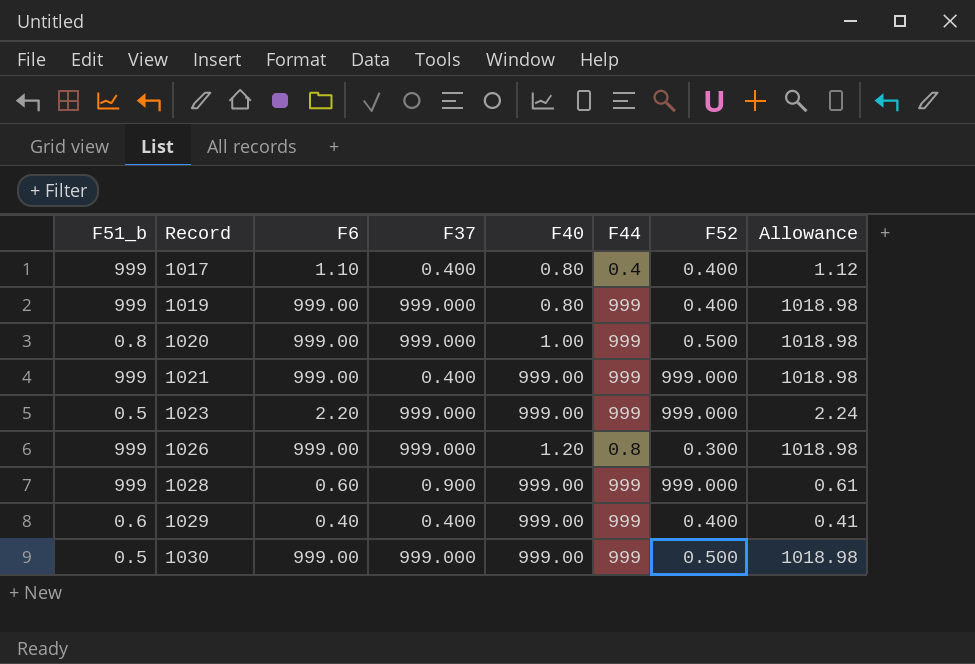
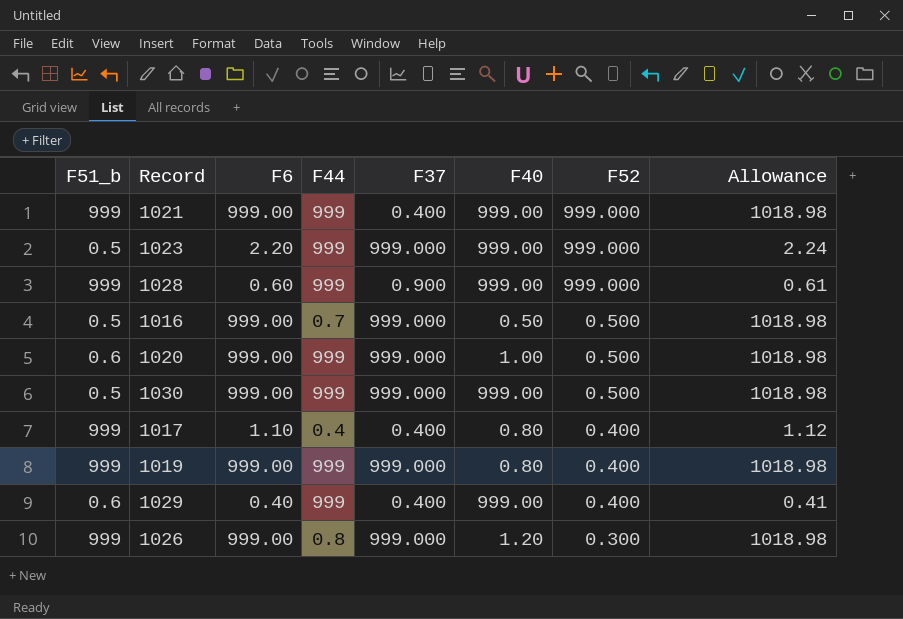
row order: Record ascending -> F52 descending
column F44 | position: 6 -> 4
row 1016: none -> 0.5 | 999.00 | 0.7 | 999.000 | 0.50 | 0.500 | 1018.98
1020 | F51_b: 0.8 -> 0.6

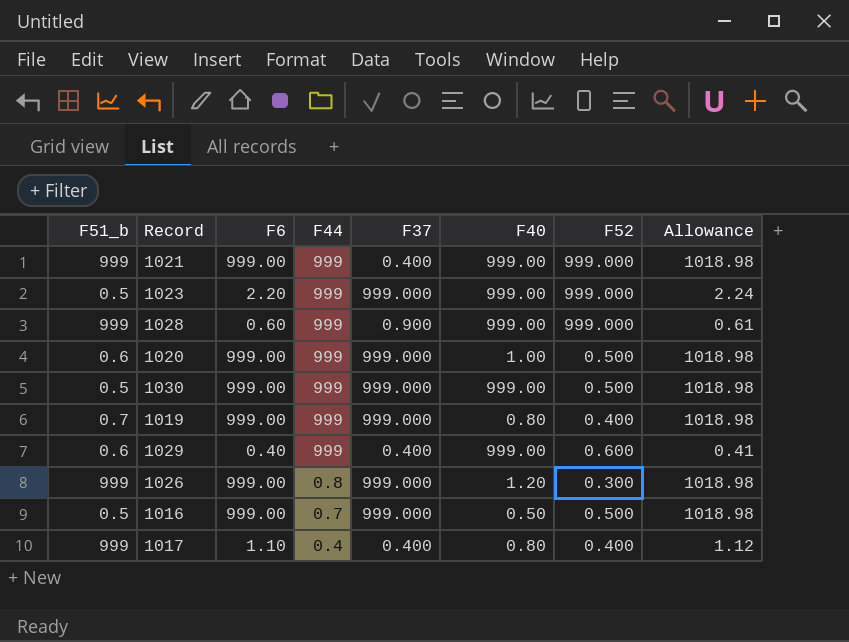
row order: F52 descending -> F44 descending
1019 | F51_b: 999 -> 0.7
1029 | F52: 0.400 -> 0.600

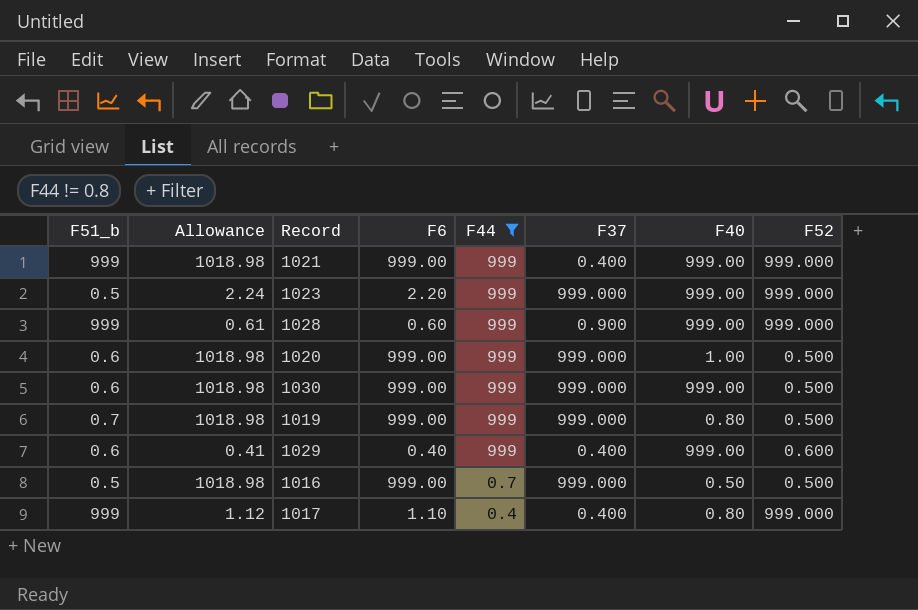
filter: none -> F44 != 0.8
column Allowance | position: 8 -> 2
1030 | F51_b: 0.5 -> 0.6
1019 | F52: 0.400 -> 0.500
1017 | F52: 0.400 -> 999.000

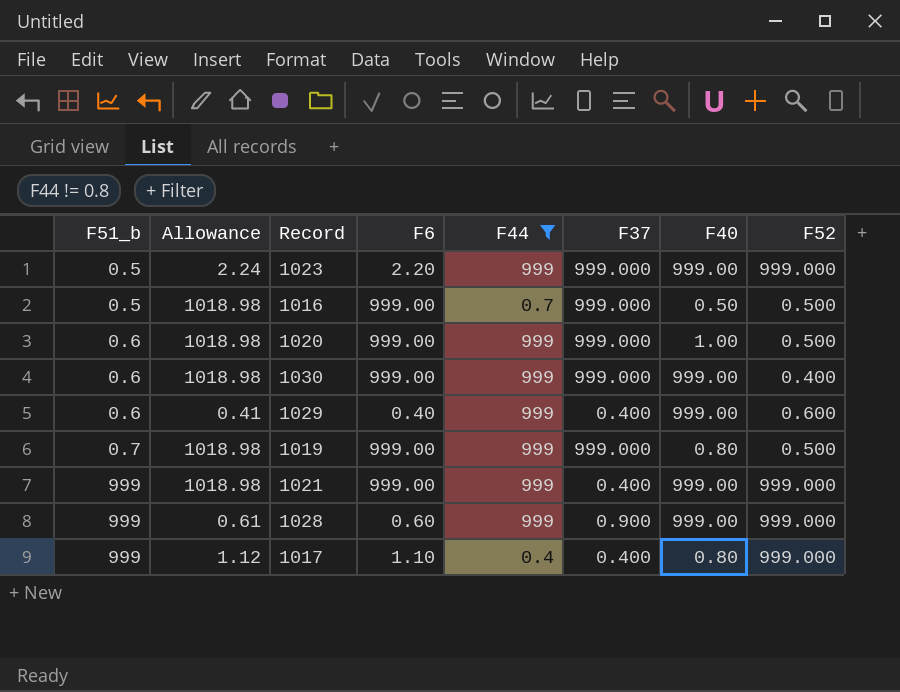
row order: F44 descending -> F51_b ascending
1030 | F52: 0.500 -> 0.400

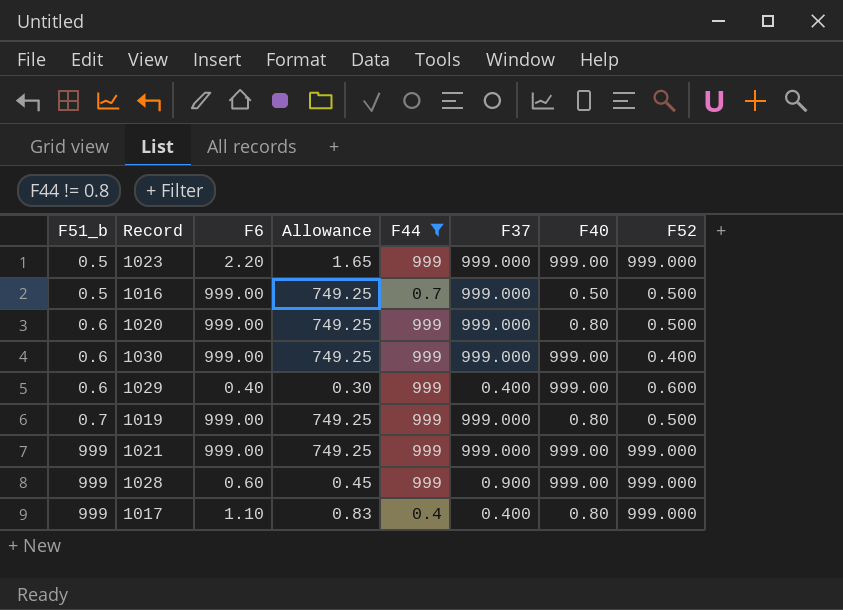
column Allowance | formula: [F6] * 1.02 -> [F6] * 0.75
column Allowance | position: 2 -> 4
1020 | F40: 1.00 -> 0.80
1021 | F37: 0.400 -> 999.000

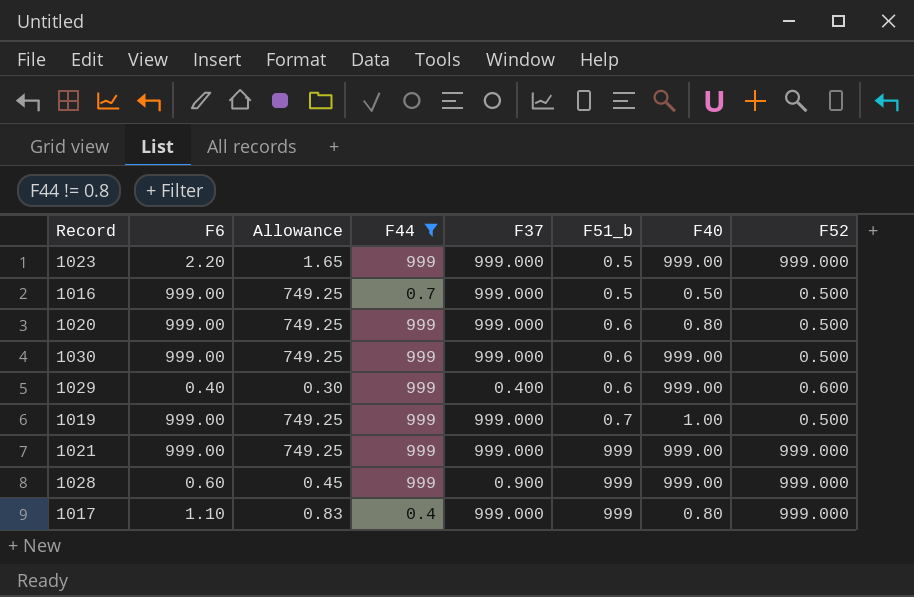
column F51_b | position: 1 -> 6
1030 | F52: 0.400 -> 0.500
1019 | F40: 0.80 -> 1.00
1017 | F37: 0.400 -> 999.000

